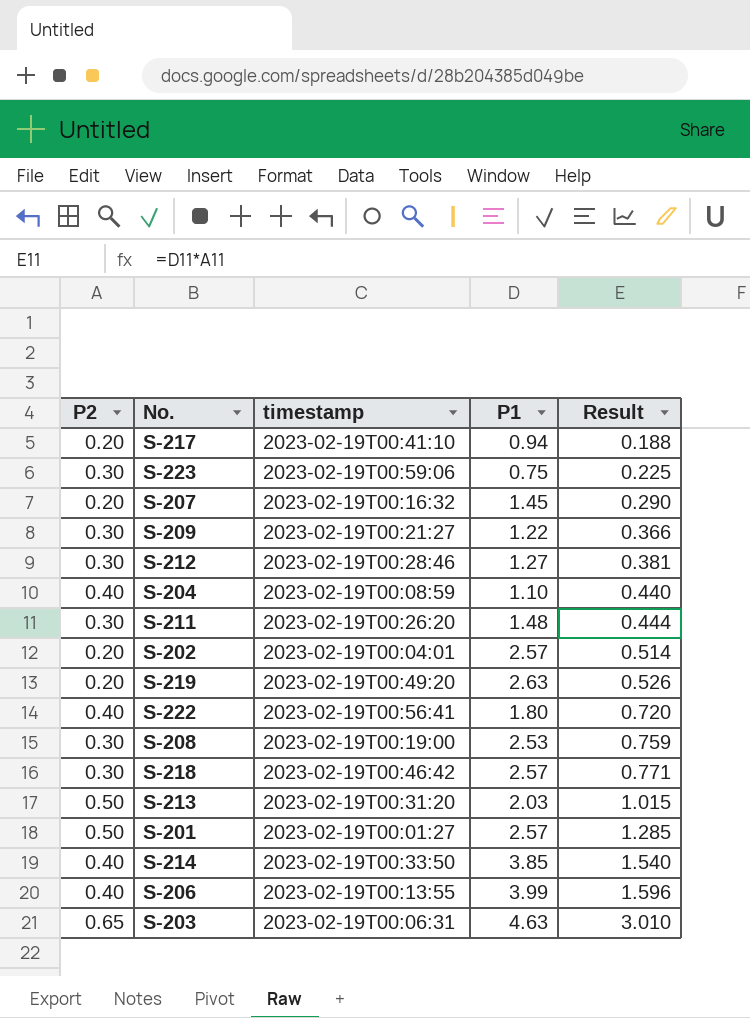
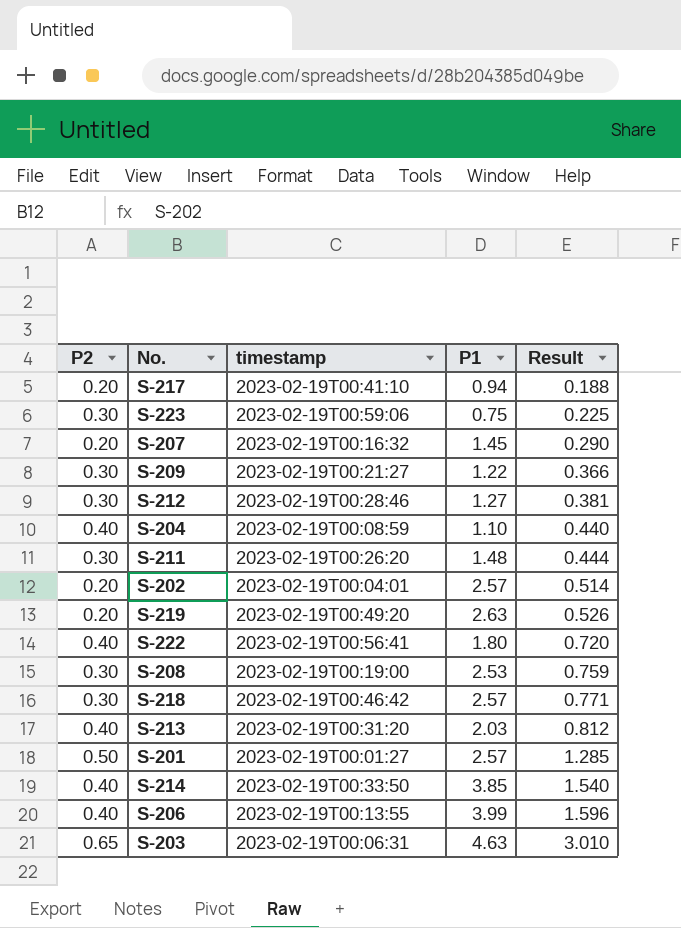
S-213 | P2: 0.50 -> 0.40
S-213 | Result: 1.015 -> 0.812

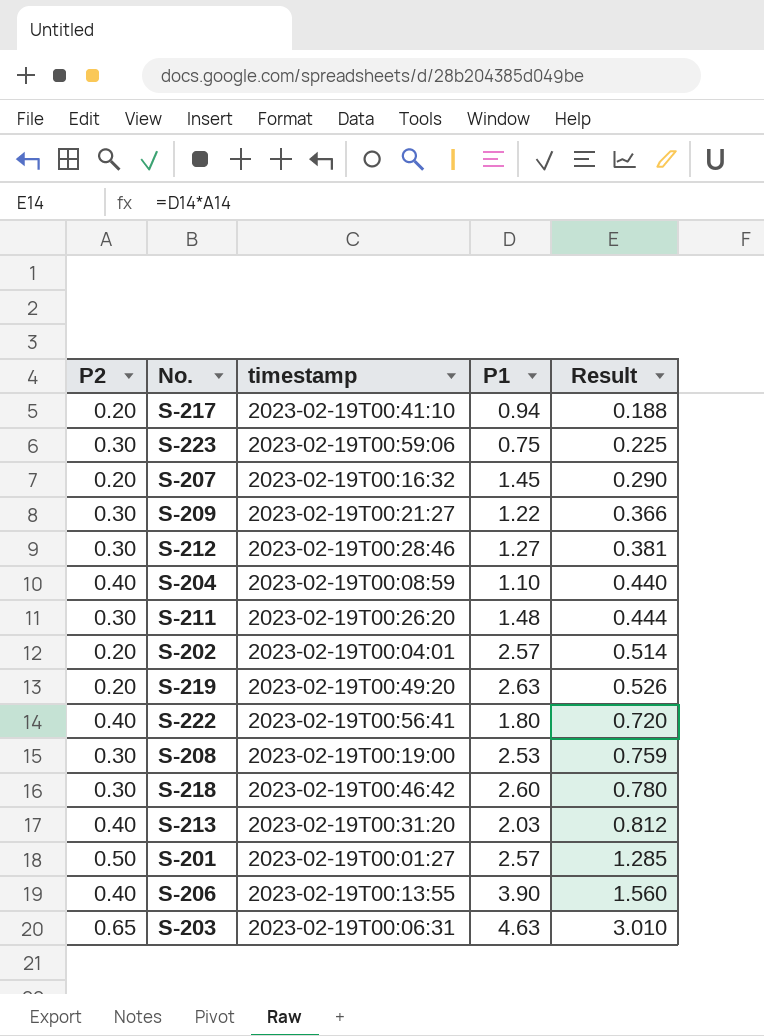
row S-214: 0.40 | 2023-02-19T00:33:50 | 3.85 | 1.540 -> none
S-218 | P1: 2.57 -> 2.60
S-218 | Result: 0.771 -> 0.780
S-206 | P1: 3.99 -> 3.90
S-206 | Result: 1.596 -> 1.560

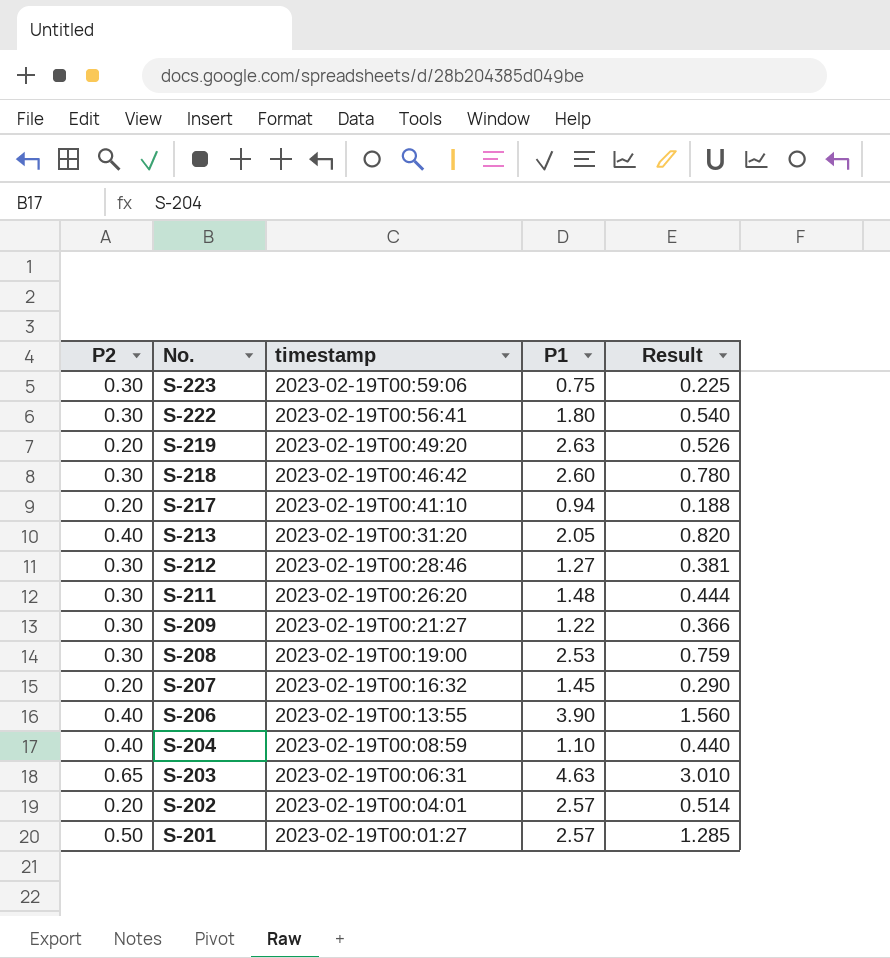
row order: Result ascending -> No. descending
S-222 | P2: 0.40 -> 0.30
S-222 | Result: 0.720 -> 0.540
S-213 | P1: 2.03 -> 2.05
S-213 | Result: 0.812 -> 0.820

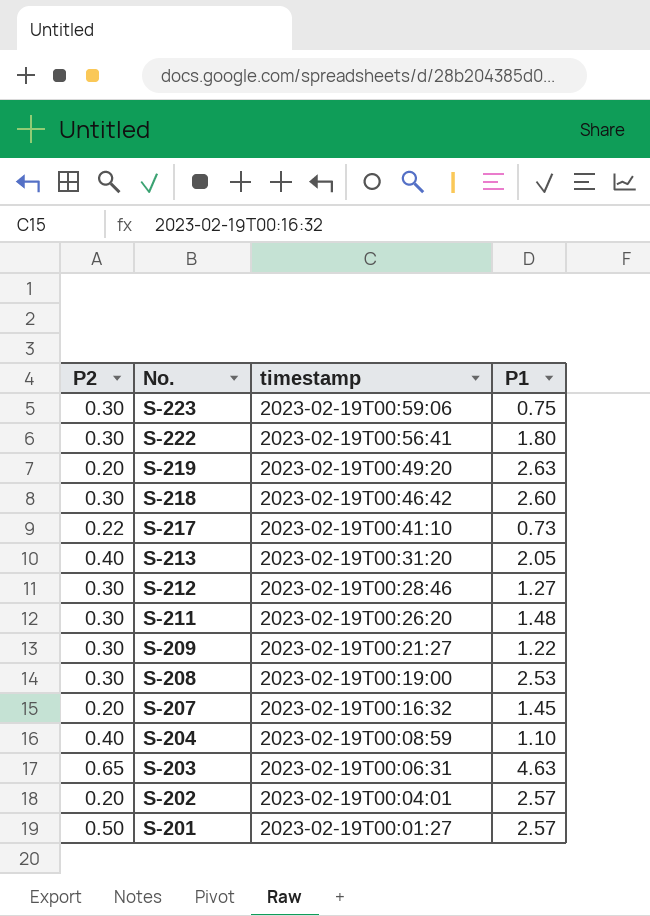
column Result | formula: [P2] * [P1] -> none
row S-206: 0.40 | 2023-02-19T00:13:55 | 3.90 | 1.560 -> none
S-217 | P2: 0.20 -> 0.22
S-217 | P1: 0.94 -> 0.73

